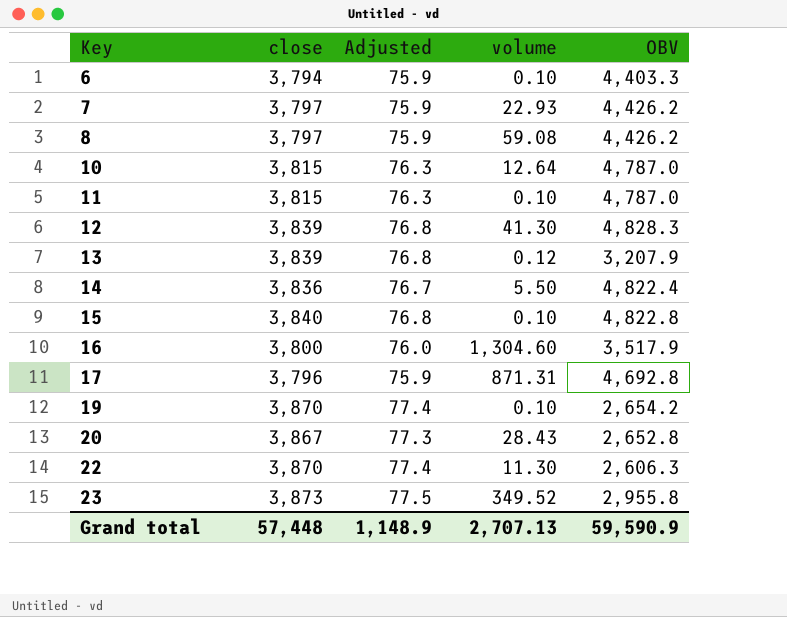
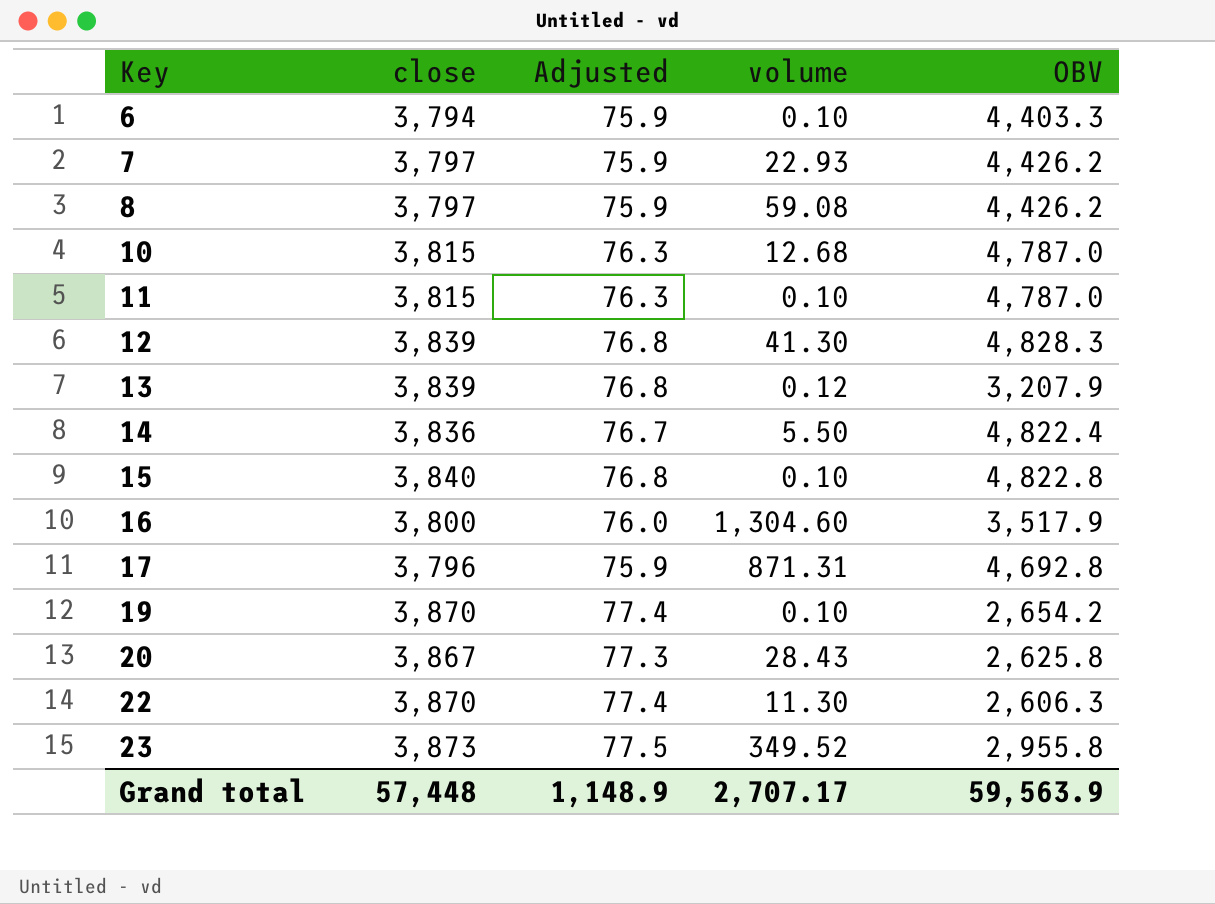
10 | volume: 12.64 -> 12.68
20 | OBV: 2,652.8 -> 2,625.8
Grand total | volume: 2,707.13 -> 2,707.17
Grand total | OBV: 59,590.9 -> 59,563.9

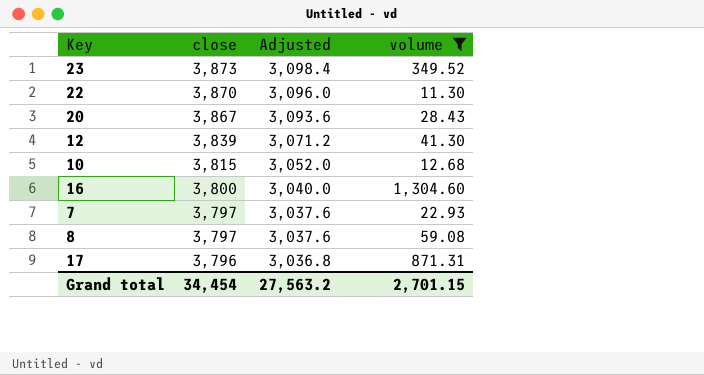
filter: none -> volume >= 11.30
row order: Key ascending -> close descending
column OBV | position: 5 -> none
column Adjusted | formula: [close] * 0.02 -> [close] * 0.8
Grand total | close: 57,448 -> 34,454
Grand total | Adjusted: 1,148.9 -> 27,563.2
Grand total | volume: 2,707.17 -> 2,701.15

